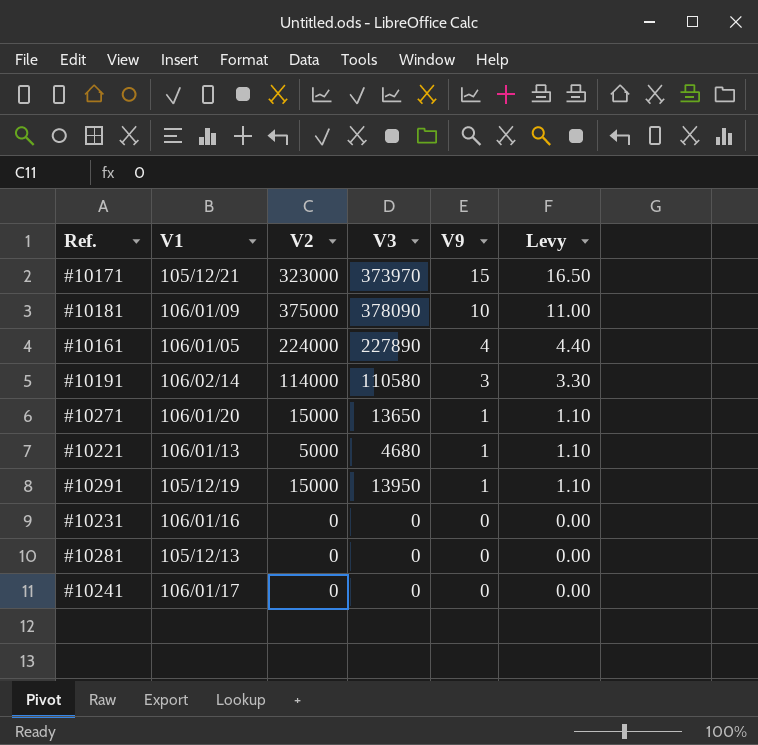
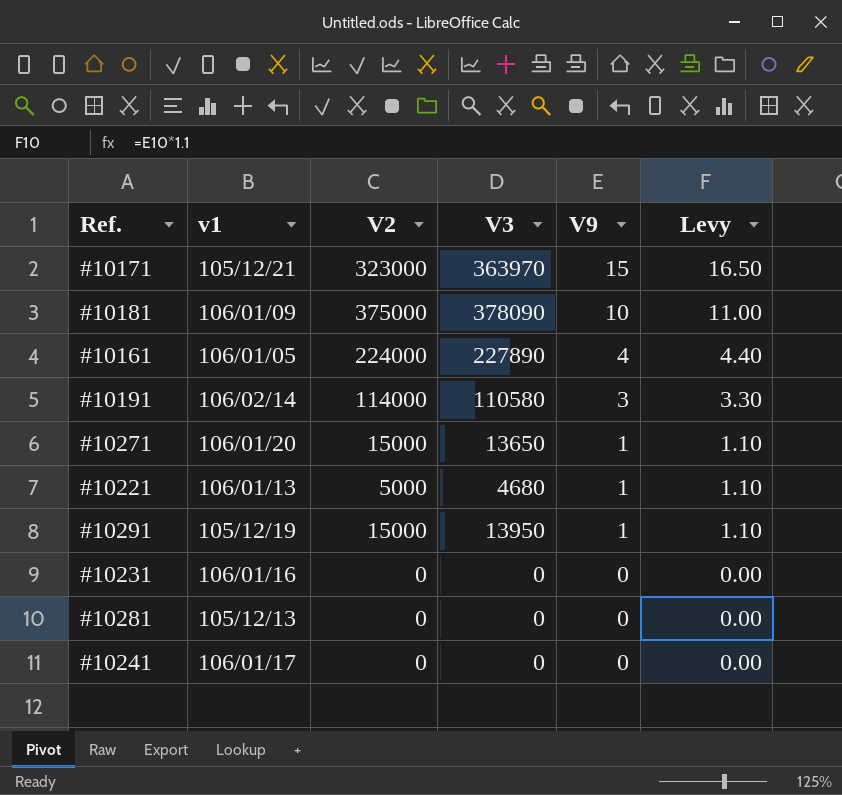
column name: V1 -> v1
#10171 | V3: 373970 -> 363970

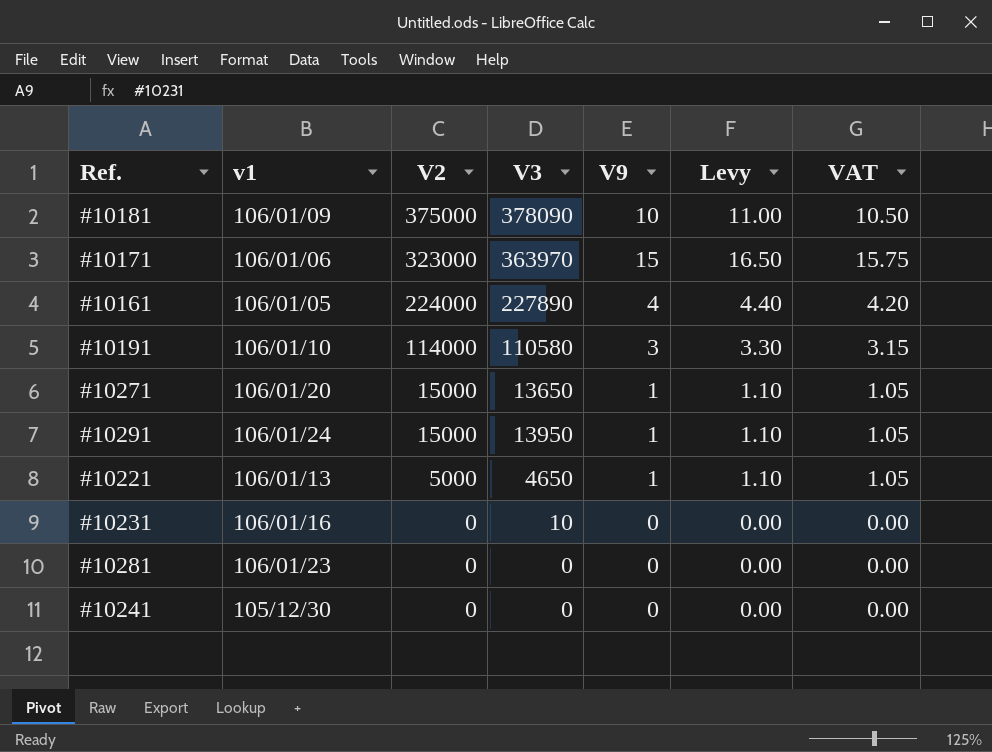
row order: V9 descending -> V2 descending
column VAT | formula: none -> [V9] * 1.05
#10171 | v1: 105/12/21 -> 106/01/06
#10191 | v1: 106/02/14 -> 106/01/10
#10291 | v1: 105/12/19 -> 106/01/24
#10221 | V3: 4680 -> 4650
#10231 | V3: 0 -> 10
#10281 | v1: 105/12/13 -> 106/01/23
#10241 | v1: 106/01/17 -> 105/12/30

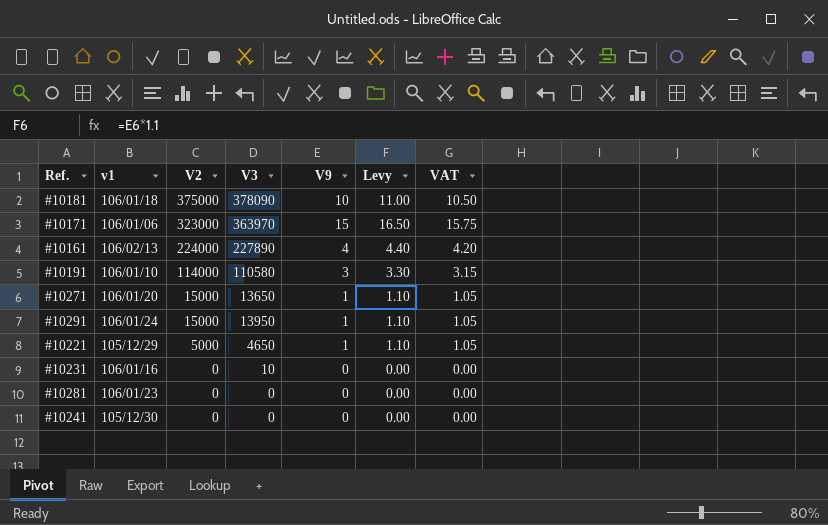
#10181 | v1: 106/01/09 -> 106/01/18
#10161 | v1: 106/01/05 -> 106/02/13
#10221 | v1: 106/01/13 -> 105/12/29

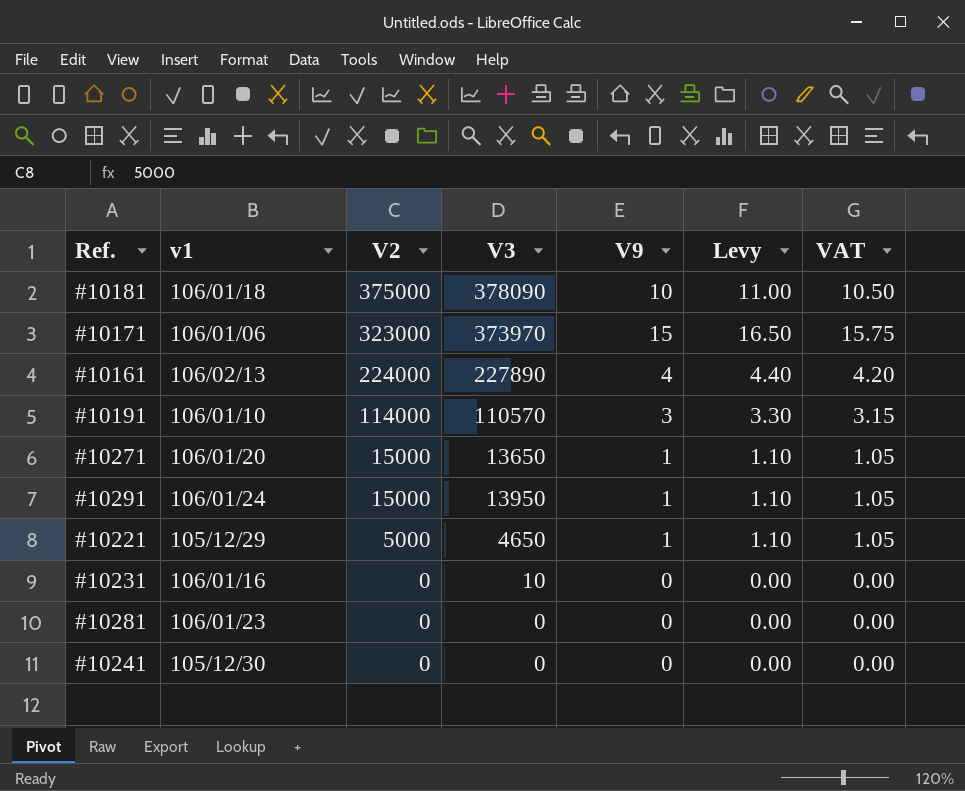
#10171 | V3: 363970 -> 373970
#10191 | V3: 110580 -> 110570

